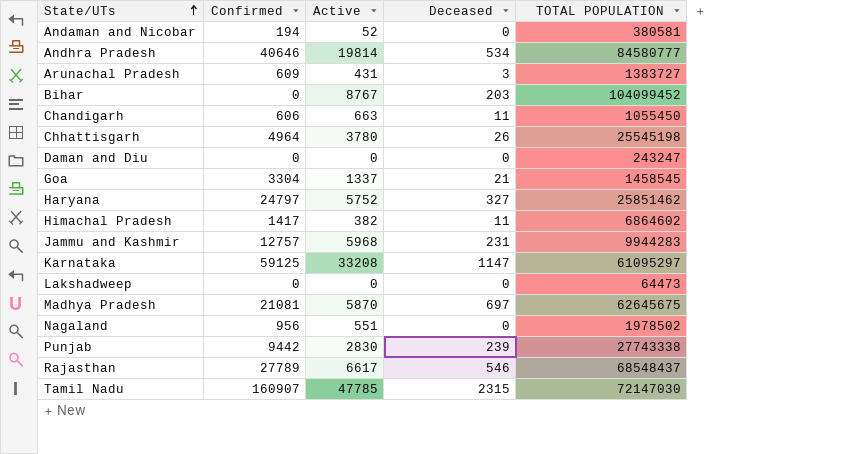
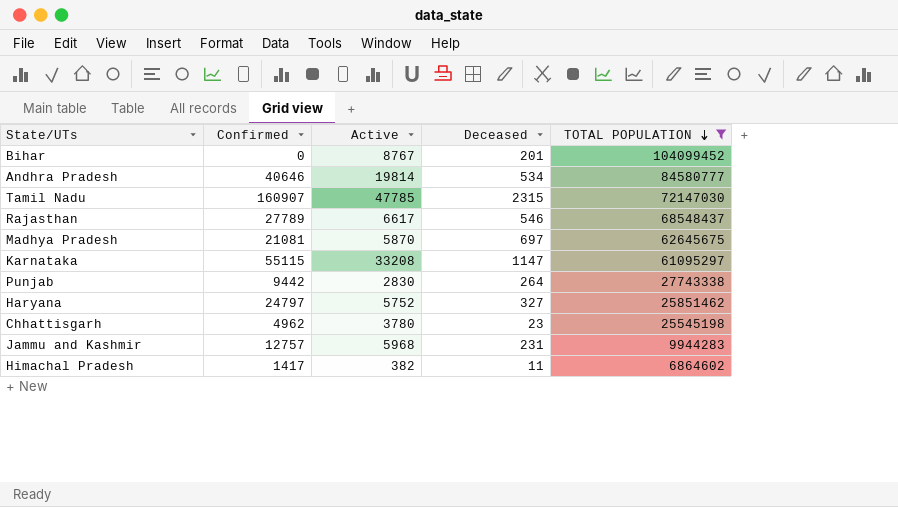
filter: none -> TOTAL POPULATION >= 6864602
row order: State/UTs ascending -> TOTAL POPULATION descending
Bihar | Deceased: 203 -> 201
Karnataka | Confirmed: 59125 -> 55115
Punjab | Deceased: 239 -> 264
Chhattisgarh | Confirmed: 4964 -> 4962
Chhattisgarh | Deceased: 26 -> 23

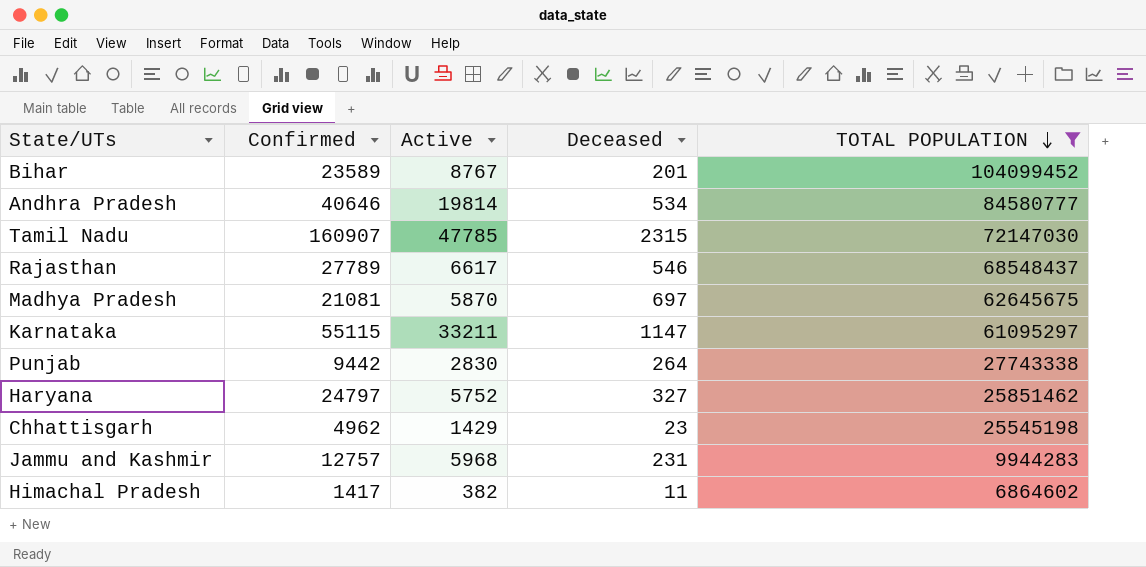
Bihar | Confirmed: 0 -> 23589
Karnataka | Active: 33208 -> 33211
Chhattisgarh | Active: 3780 -> 1429

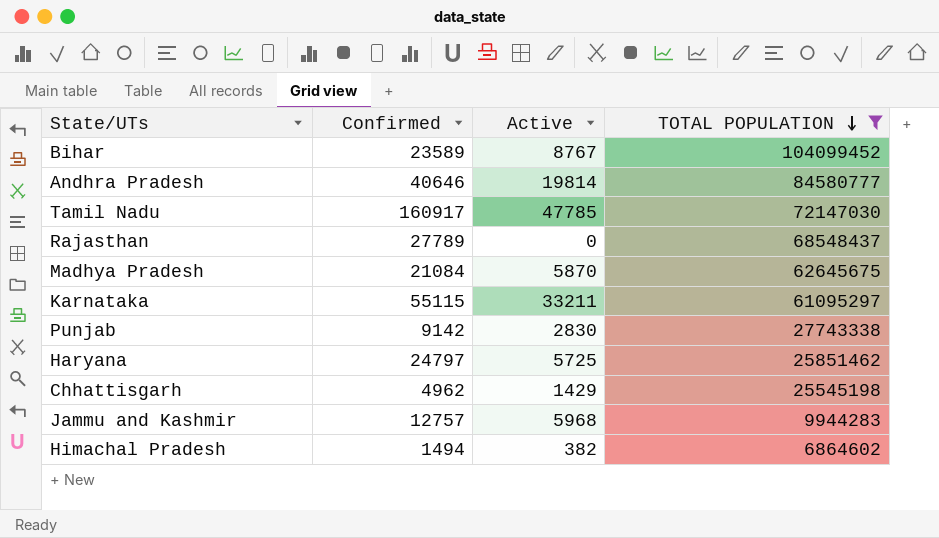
column Deceased | position: 4 -> none
Tamil Nadu | Confirmed: 160907 -> 160917
Rajasthan | Active: 6617 -> 0
Madhya Pradesh | Confirmed: 21081 -> 21084
Punjab | Confirmed: 9442 -> 9142
Haryana | Active: 5752 -> 5725
Himachal Pradesh | Confirmed: 1417 -> 1494

